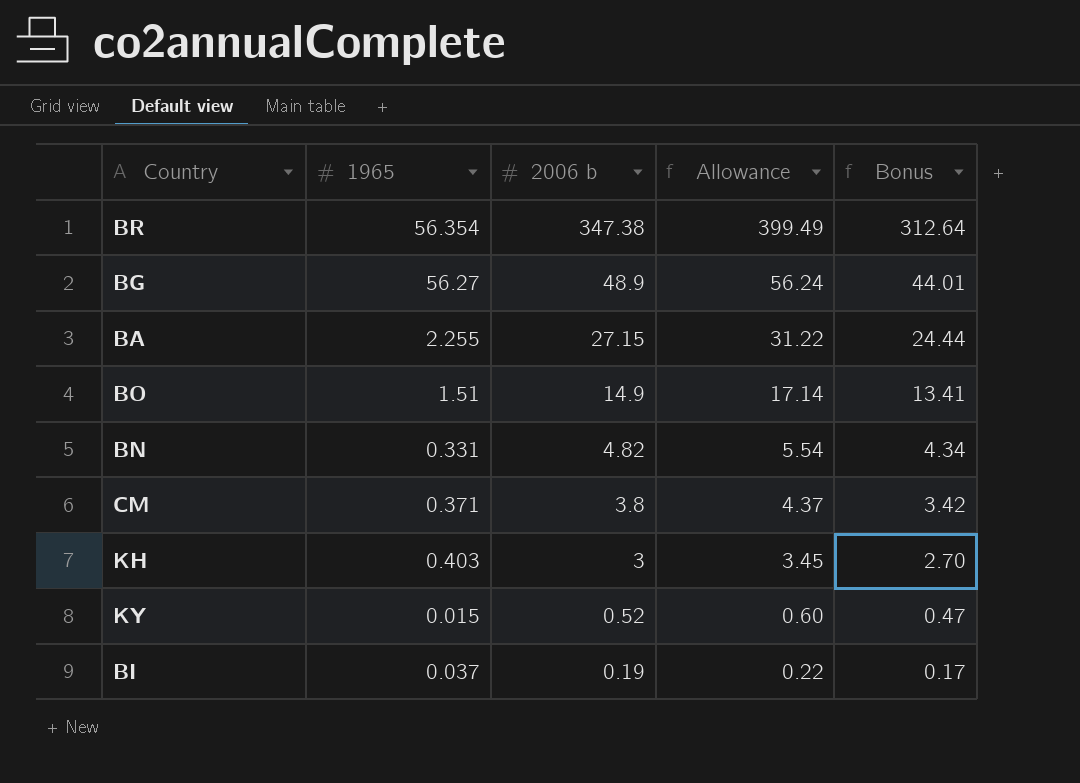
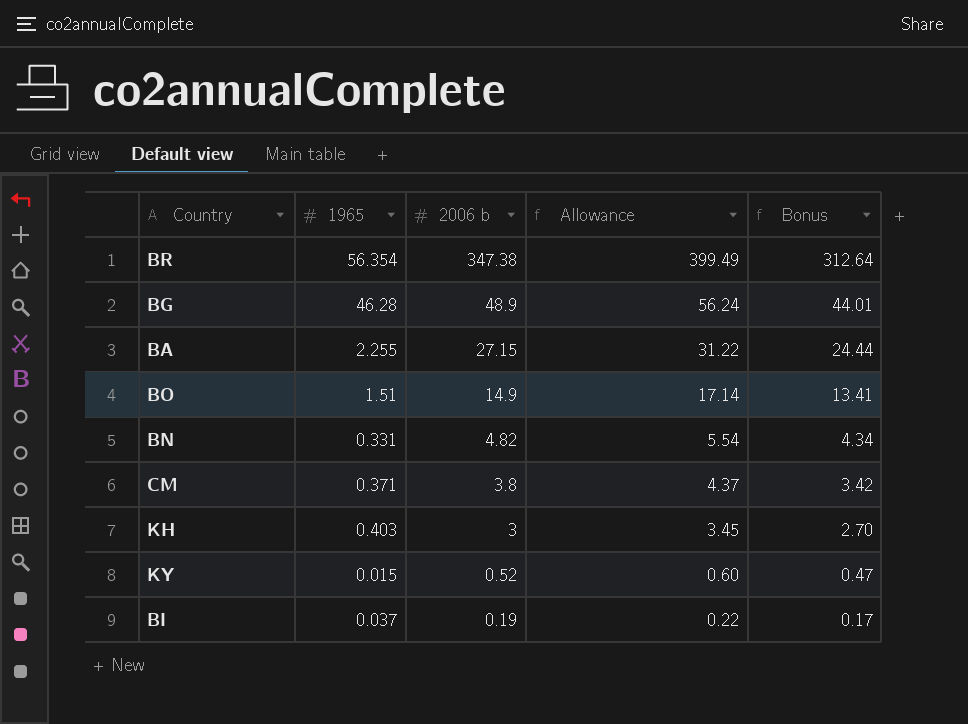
BG | 1965: 56.27 -> 46.28

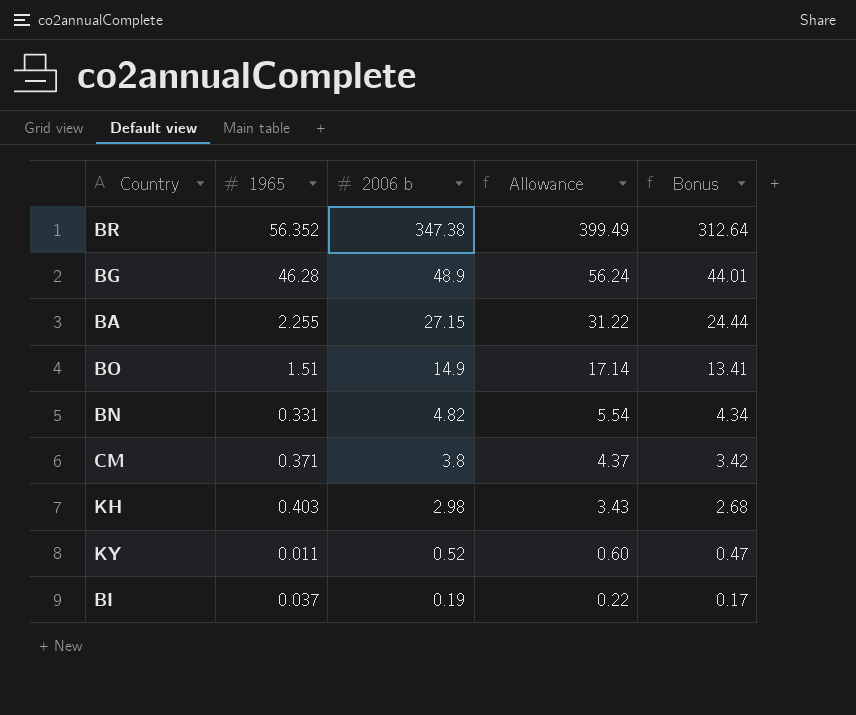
BR | 1965: 56.354 -> 56.352
KH | 2006 b: 3 -> 2.98
KH | Allowance: 3.45 -> 3.43
KH | Bonus: 2.70 -> 2.68
KY | 1965: 0.015 -> 0.011

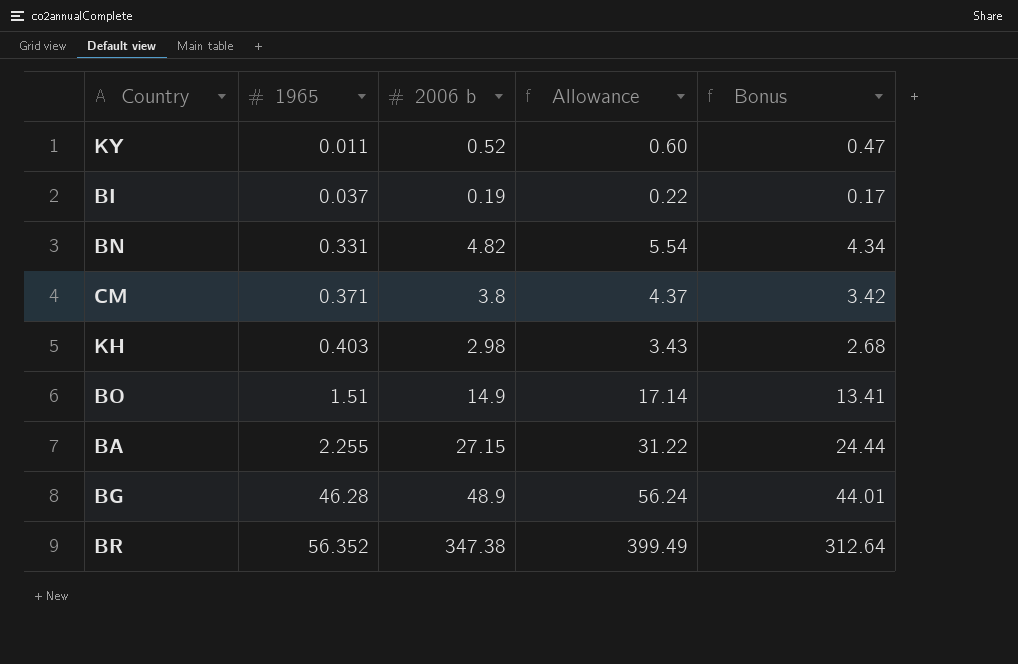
row order: 2006 b descending -> 1965 ascending

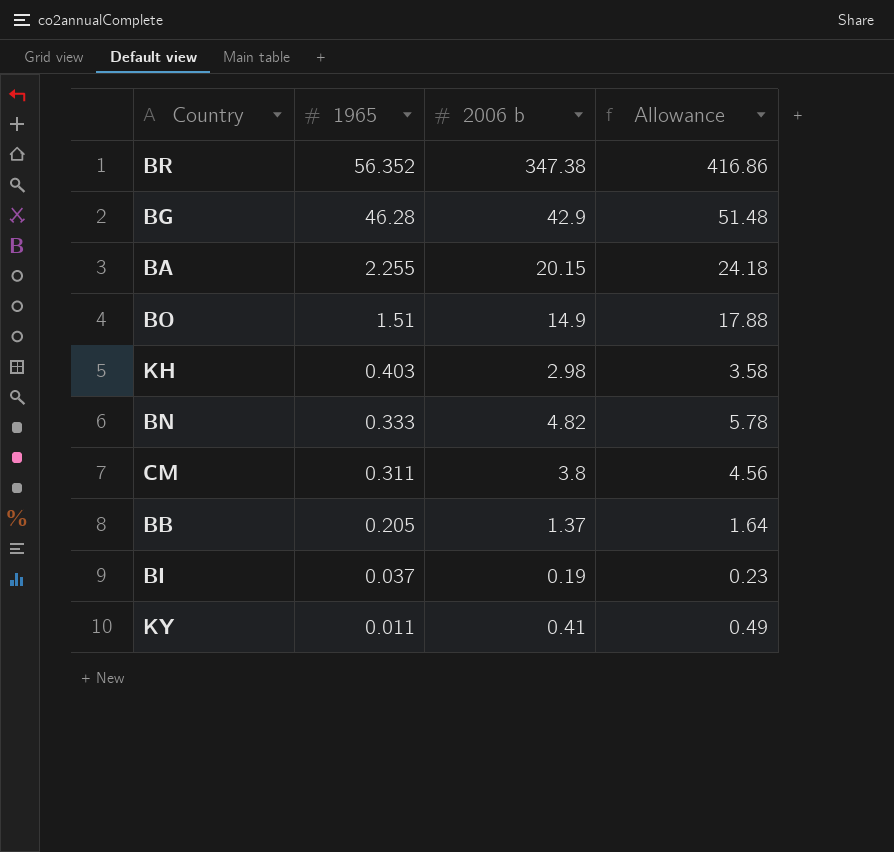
row order: 1965 ascending -> 1965 descending
column Bonus | formula: [2006 b] * 0.9 -> none
column Allowance | formula: [2006 b] * 1.15 -> [2006 b] * 1.2
BG | 2006 b: 48.9 -> 42.9
BA | 2006 b: 27.15 -> 20.15
BN | 1965: 0.331 -> 0.333
CM | 1965: 0.371 -> 0.311
row BB: none -> 0.205 | 1.37 | 1.64
KY | 2006 b: 0.52 -> 0.41

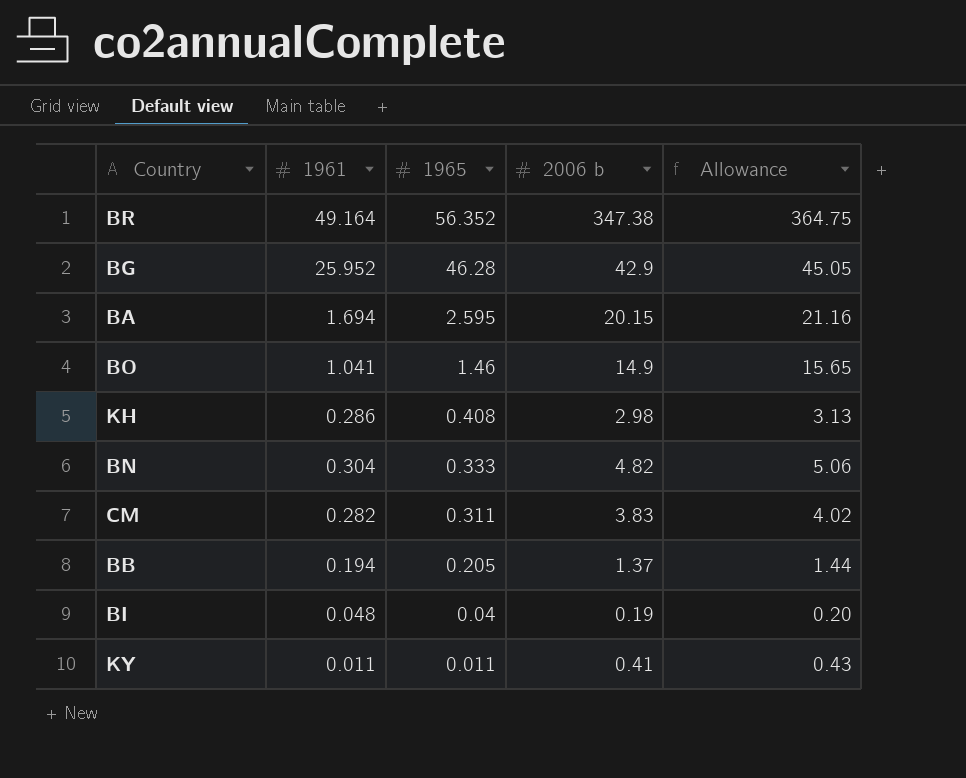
column 1961 | position: none -> 2
column Allowance | formula: [2006 b] * 1.2 -> [2006 b] * 1.05
BA | 1965: 2.255 -> 2.595
BO | 1965: 1.51 -> 1.46
KH | 1965: 0.403 -> 0.408
CM | 2006 b: 3.8 -> 3.83
BI | 1965: 0.037 -> 0.04

